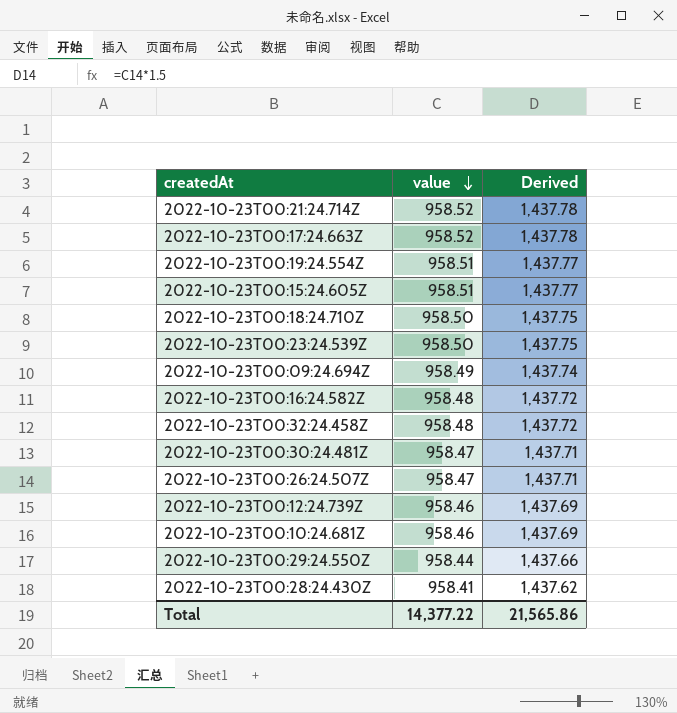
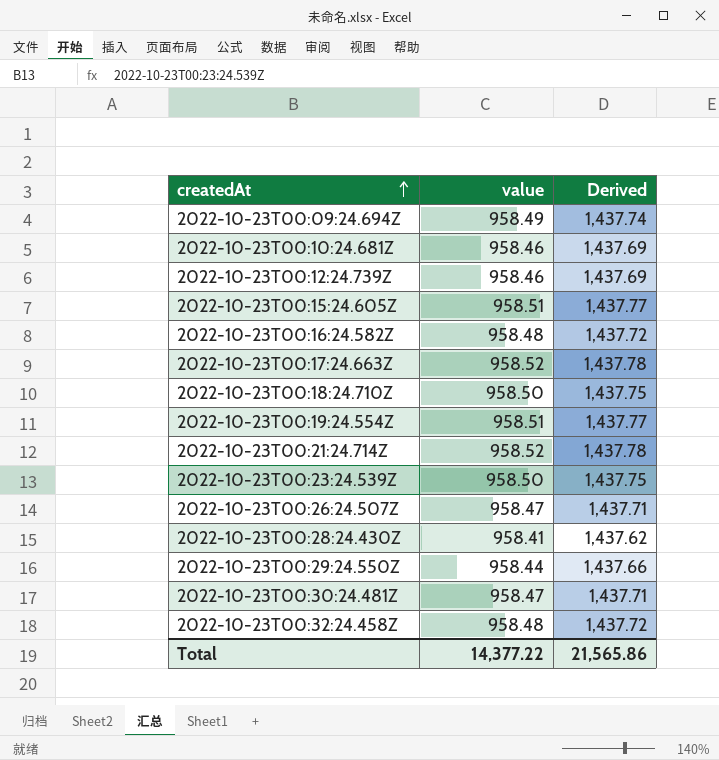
row order: value descending -> createdAt ascending

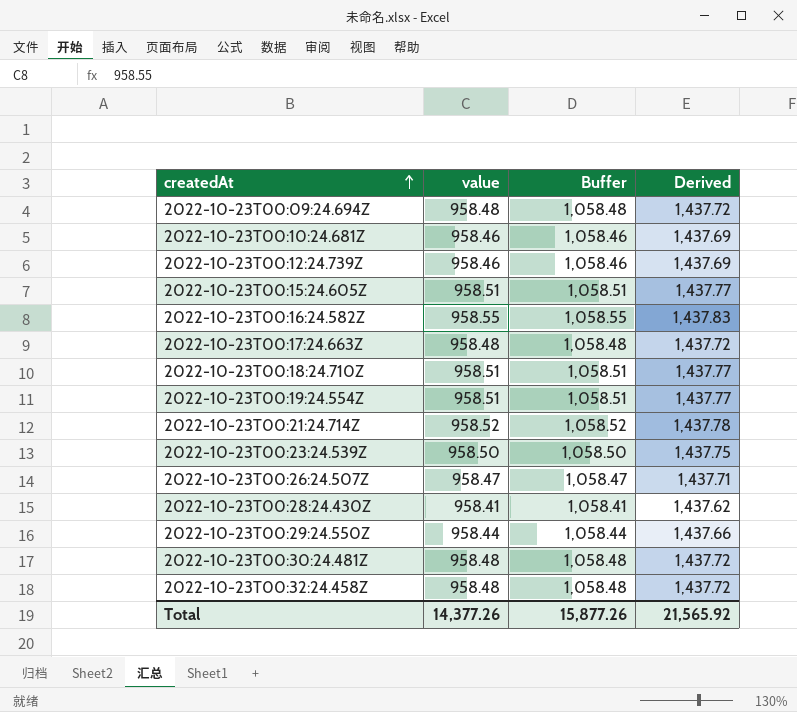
column Buffer | formula: none -> [value] + 100
2022-10-23T00:09:24.694Z | value: 958.49 -> 958.48
2022-10-23T00:09:24.694Z | Derived: 1,437.74 -> 1,437.72
2022-10-23T00:16:24.582Z | value: 958.48 -> 958.55
2022-10-23T00:16:24.582Z | Derived: 1,437.72 -> 1,437.83
2022-10-23T00:17:24.663Z | value: 958.52 -> 958.48
2022-10-23T00:17:24.663Z | Derived: 1,437.78 -> 1,437.72
2022-10-23T00:18:24.710Z | value: 958.50 -> 958.51
2022-10-23T00:18:24.710Z | Derived: 1,437.75 -> 1,437.77
2022-10-23T00:30:24.481Z | value: 958.47 -> 958.48
2022-10-23T00:30:24.481Z | Derived: 1,437.71 -> 1,437.72
Total | value: 14,377.22 -> 14,377.26
Total | Derived: 21,565.86 -> 21,565.92

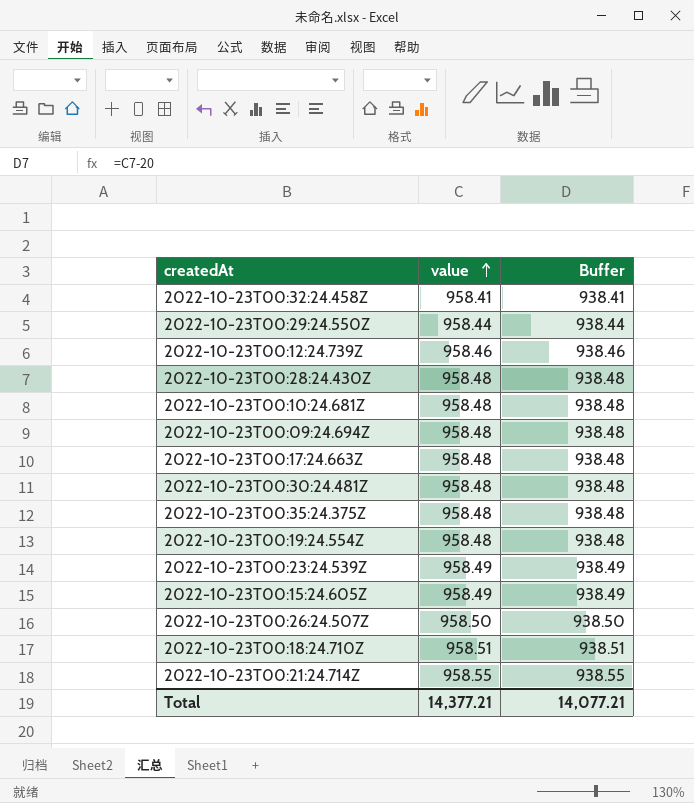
row order: createdAt ascending -> value ascending
column Derived | formula: [value] * 1.5 -> none
column Buffer | formula: [value] + 100 -> [value] - 20
row 2022-10-23T00:16:24.582Z: 958.55 | 1,058.55 | 1,437.83 -> none
2022-10-23T00:32:24.458Z | value: 958.48 -> 958.41
2022-10-23T00:28:24.430Z | value: 958.41 -> 958.48
2022-10-23T00:10:24.681Z | value: 958.46 -> 958.48
row 2022-10-23T00:35:24.375Z: none -> 958.48 | 938.48
2022-10-23T00:19:24.554Z | value: 958.51 -> 958.48
2022-10-23T00:23:24.539Z | value: 958.50 -> 958.49
2022-10-23T00:15:24.605Z | value: 958.51 -> 958.49
2022-10-23T00:26:24.507Z | value: 958.47 -> 958.50
2022-10-23T00:21:24.714Z | value: 958.52 -> 958.55
Total | value: 14,377.26 -> 14,377.21
Total | Buffer: 15,877.26 -> 14,077.21

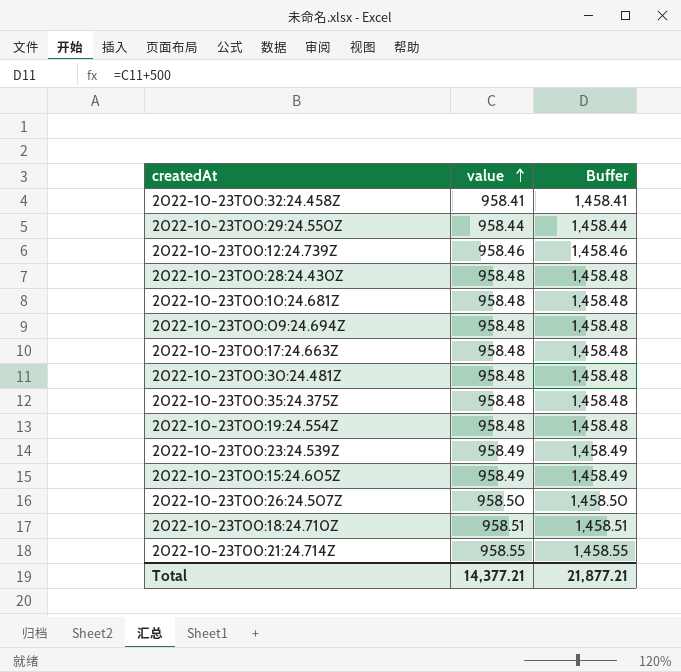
column Buffer | formula: [value] - 20 -> [value] + 500
Total | Buffer: 14,077.21 -> 21,877.21

